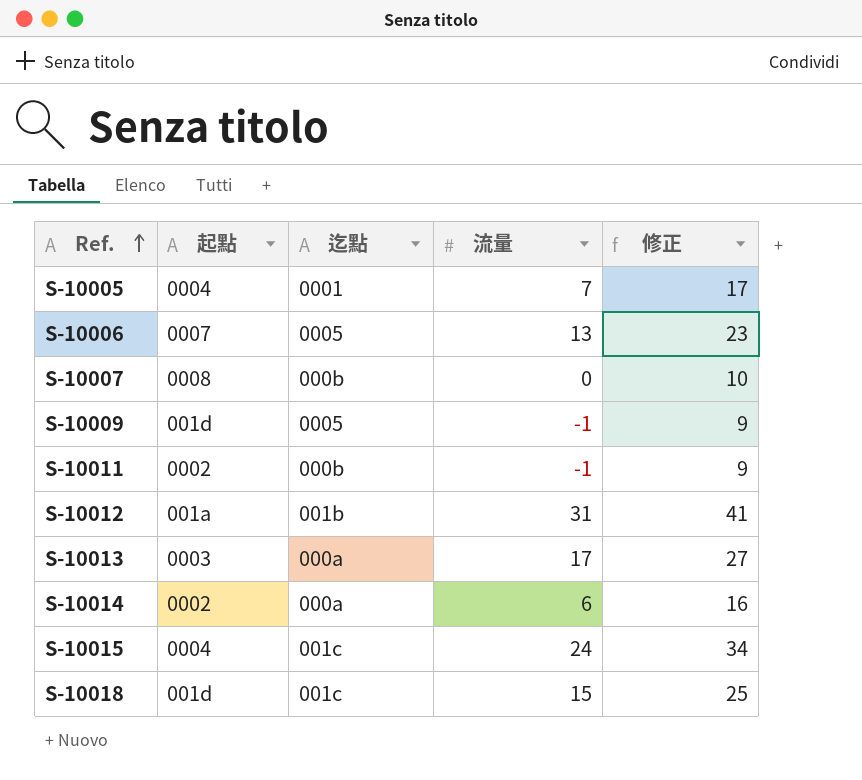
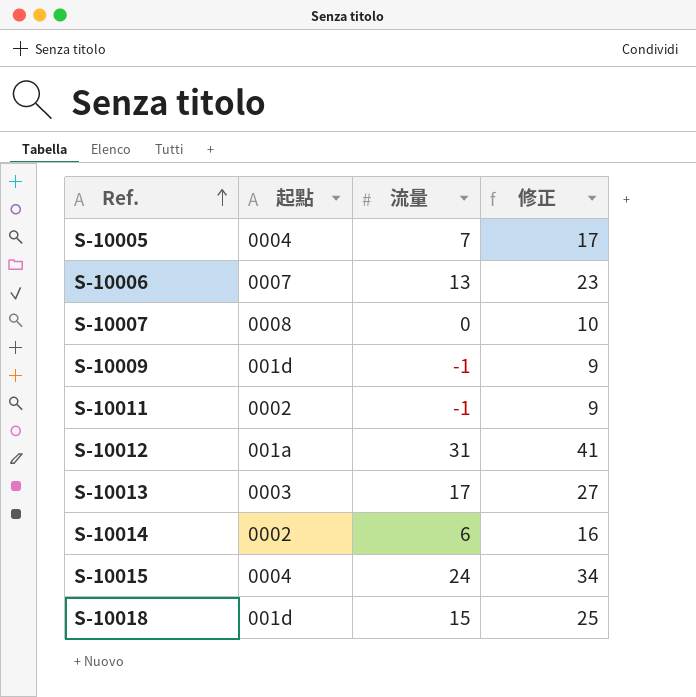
column 迄點 | position: 3 -> none

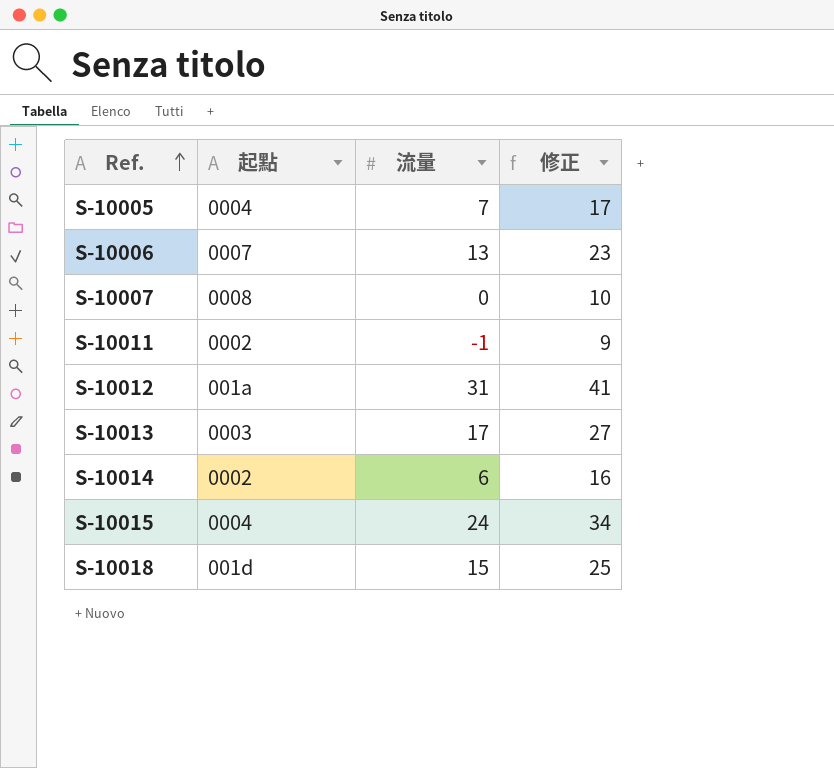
row S-10009: 001d | -1 | 9 -> none

